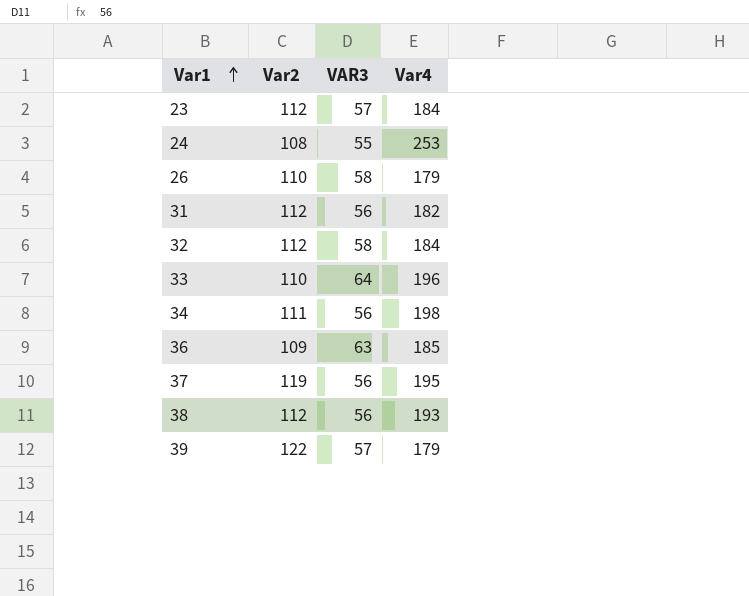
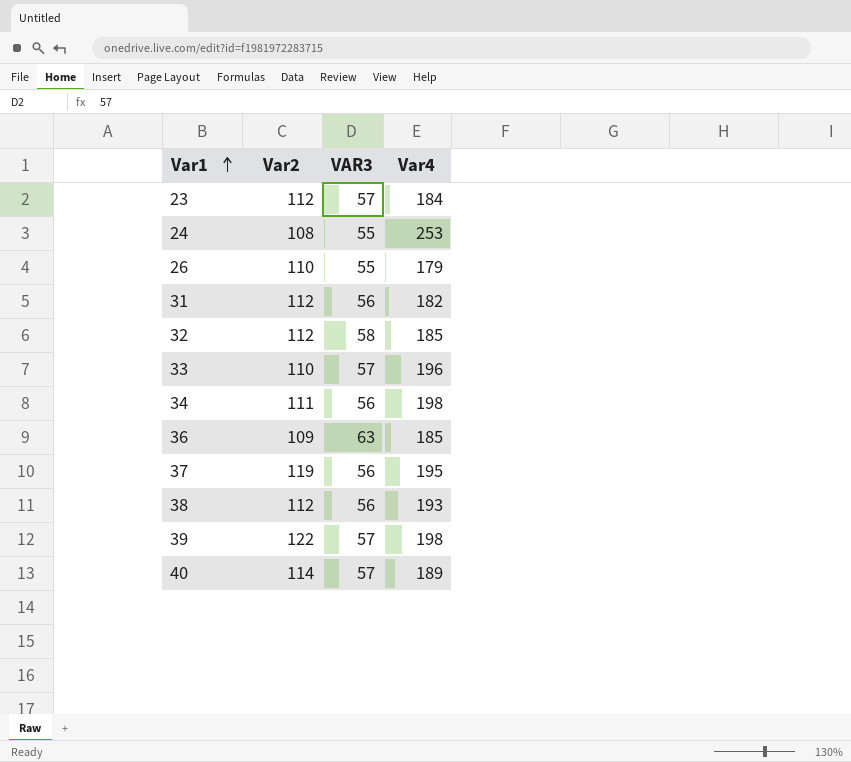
26 | VAR3: 58 -> 55
32 | Var4: 184 -> 185
33 | VAR3: 64 -> 57
39 | Var4: 179 -> 198
row 40: none -> 114 | 57 | 189

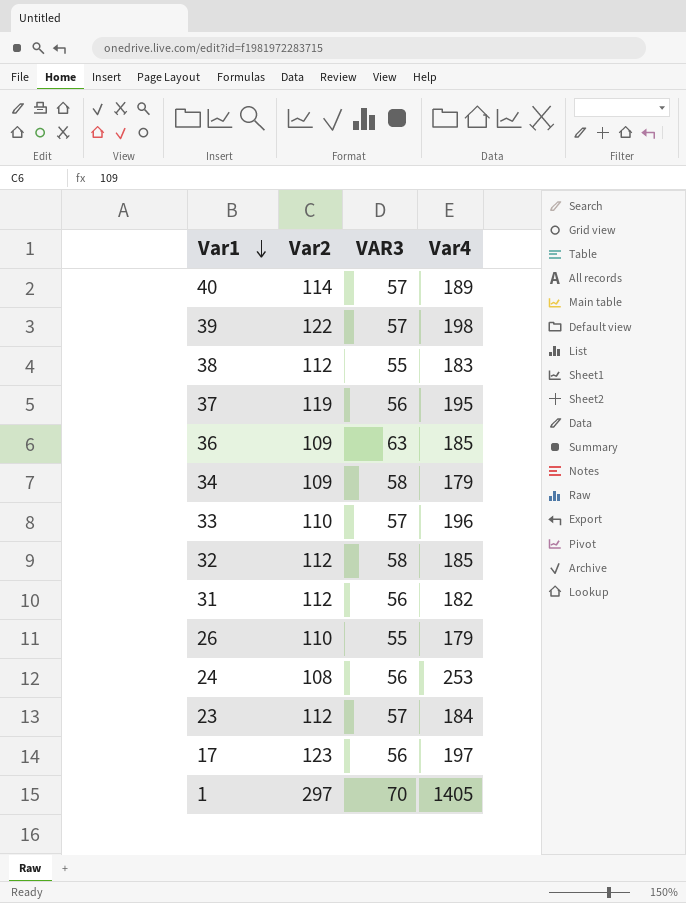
row order: Var1 ascending -> Var1 descending
38 | VAR3: 56 -> 55
38 | Var4: 193 -> 183
34 | Var2: 111 -> 109
34 | VAR3: 56 -> 58
34 | Var4: 198 -> 179
24 | VAR3: 55 -> 56
row 17: none -> 123 | 56 | 197
row 1: none -> 297 | 70 | 1405

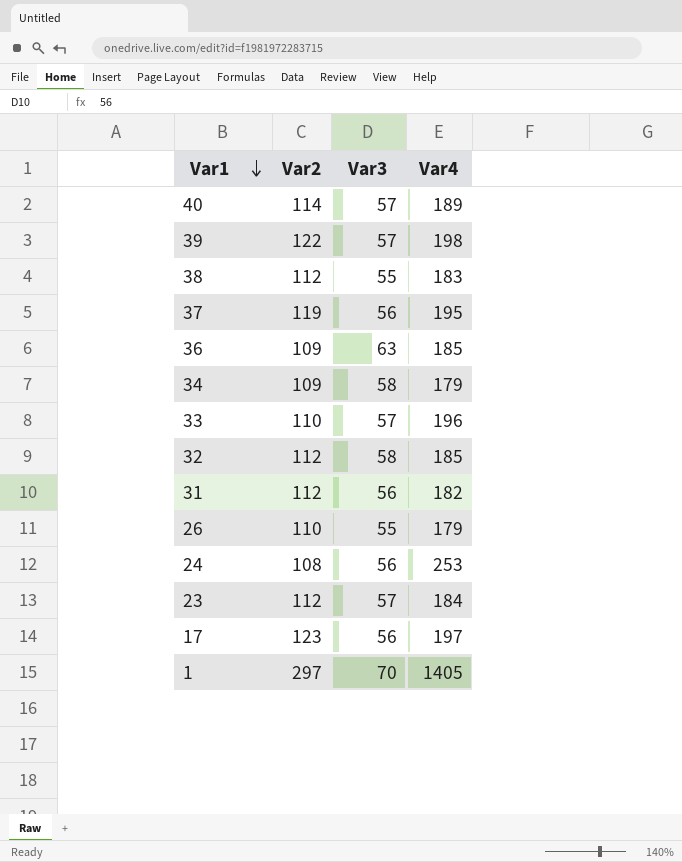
column name: VAR3 -> Var3

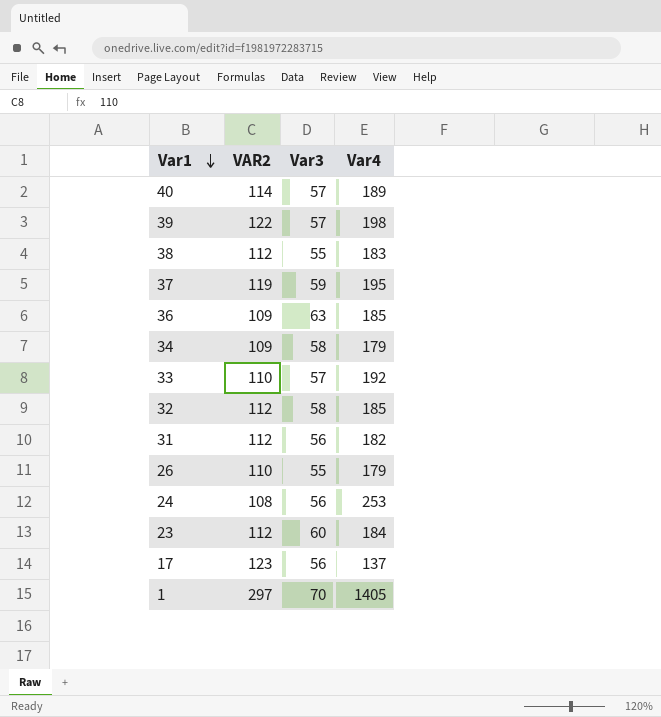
column name: Var2 -> VAR2
37 | Var3: 56 -> 59
33 | Var4: 196 -> 192
23 | Var3: 57 -> 60
17 | Var4: 197 -> 137

